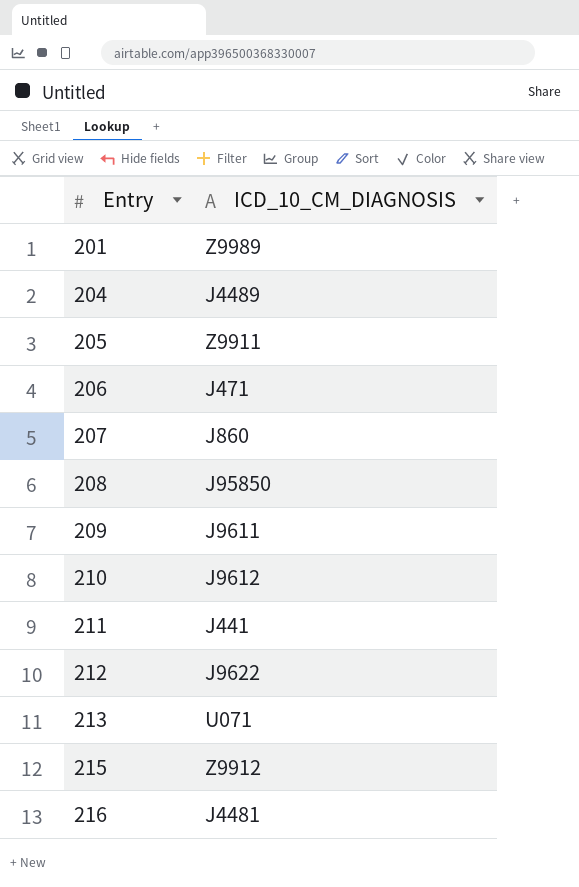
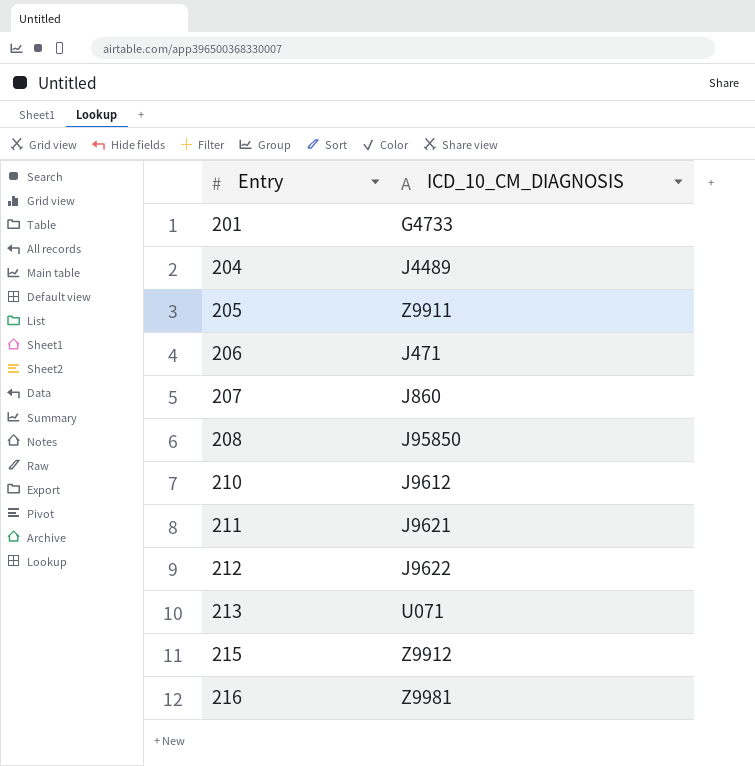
row 209: J9611 -> none
201 | ICD_10_CM_DIAGNOSIS: Z9989 -> G4733
211 | ICD_10_CM_DIAGNOSIS: J441 -> J9621
216 | ICD_10_CM_DIAGNOSIS: J4481 -> Z9981

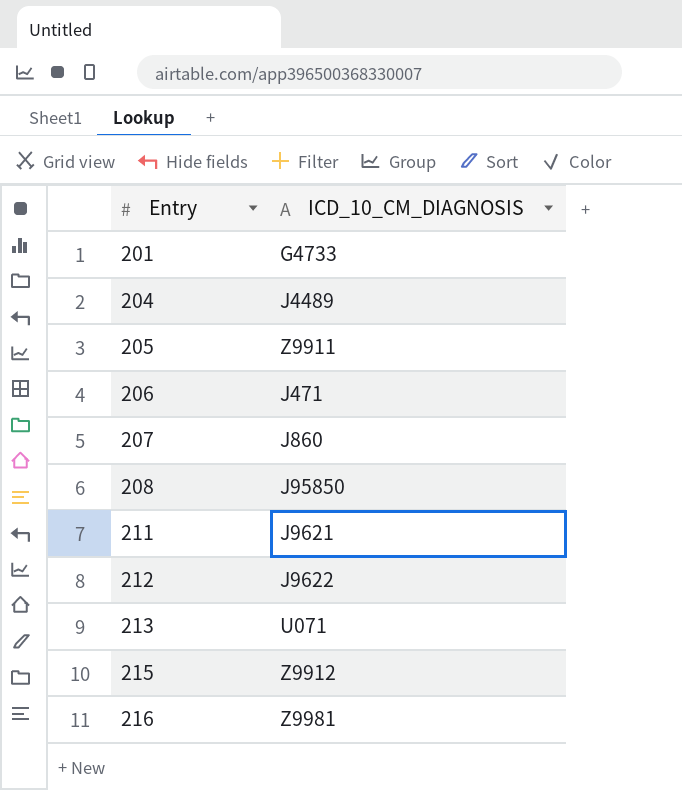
row 210: J9612 -> none

